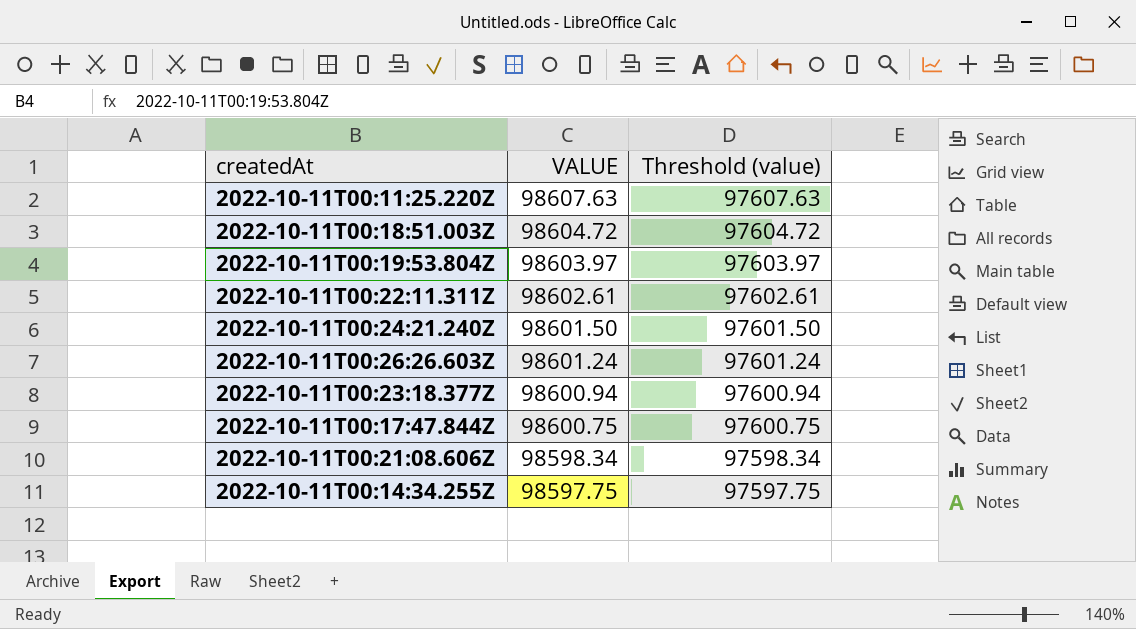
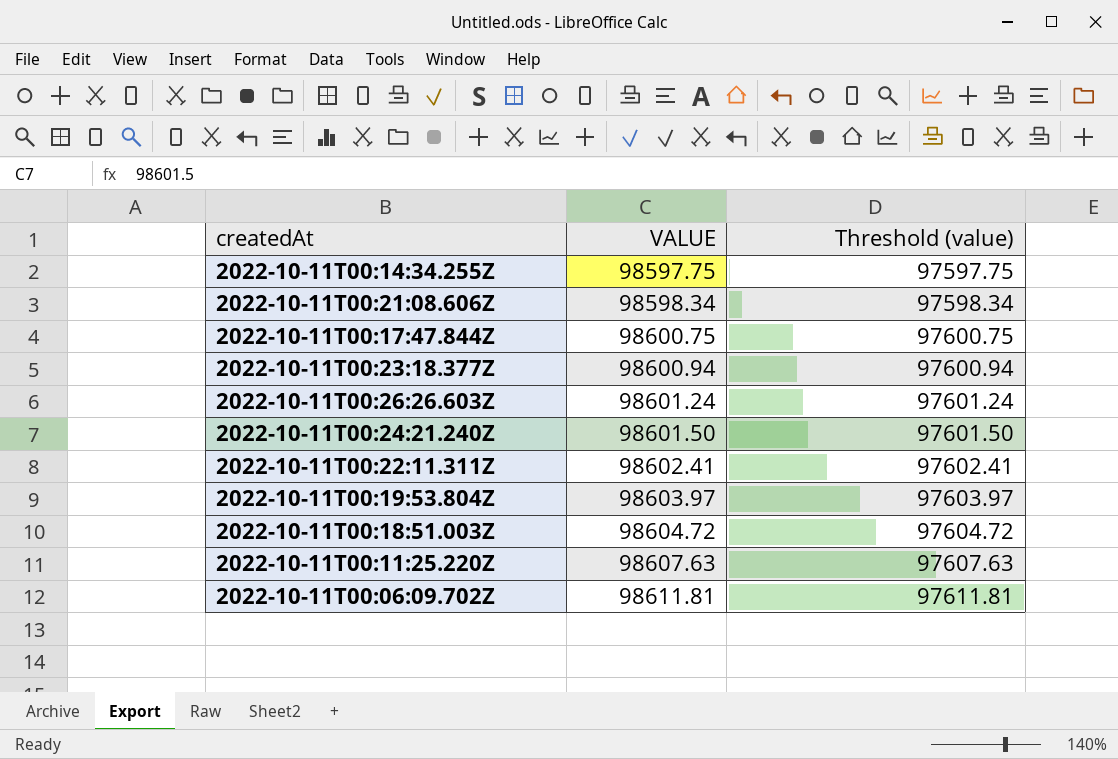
row order: VALUE descending -> VALUE ascending
2022-10-11T00:22:11.311Z | VALUE: 98602.61 -> 98602.41
2022-10-11T00:22:11.311Z | Threshold (value): 97602.61 -> 97602.41
row 2022-10-11T00:06:09.702Z: none -> 98611.81 | 97611.81

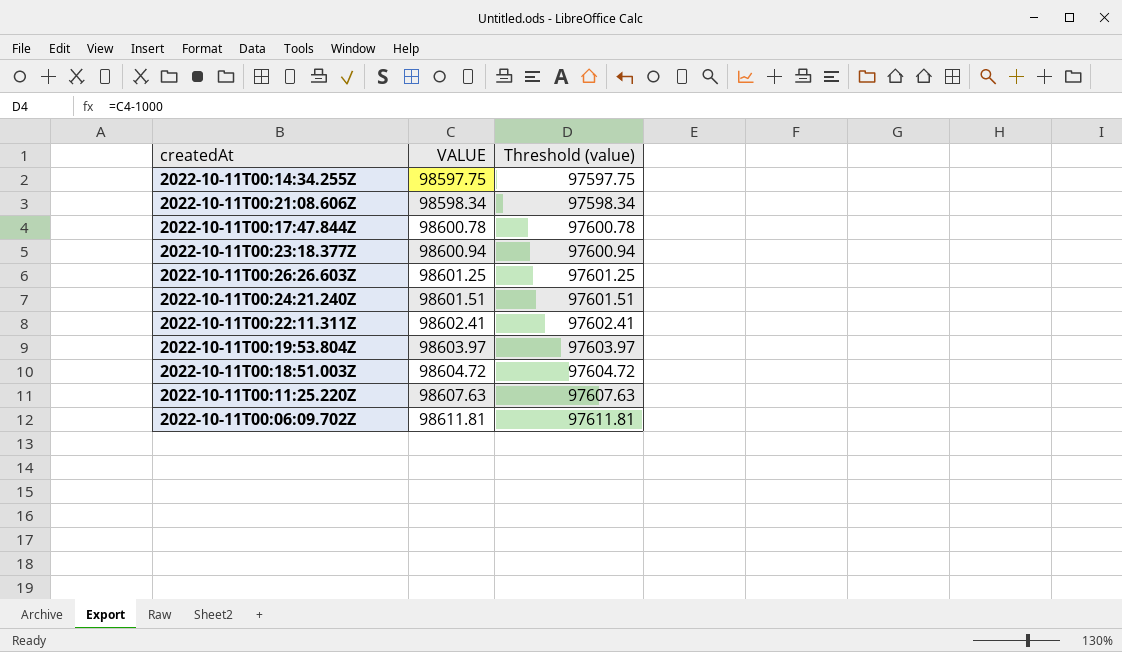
2022-10-11T00:17:47.844Z | VALUE: 98600.75 -> 98600.78
2022-10-11T00:17:47.844Z | Threshold (value): 97600.75 -> 97600.78
2022-10-11T00:26:26.603Z | VALUE: 98601.24 -> 98601.25
2022-10-11T00:26:26.603Z | Threshold (value): 97601.24 -> 97601.25
2022-10-11T00:24:21.240Z | VALUE: 98601.50 -> 98601.51
2022-10-11T00:24:21.240Z | Threshold (value): 97601.50 -> 97601.51

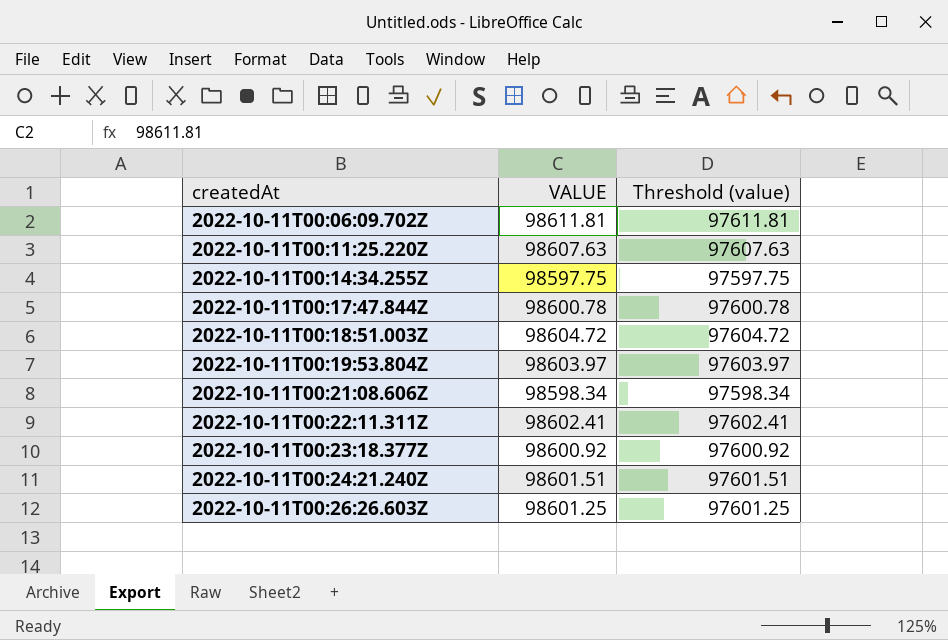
row order: VALUE ascending -> createdAt ascending
2022-10-11T00:23:18.377Z | VALUE: 98600.94 -> 98600.92
2022-10-11T00:23:18.377Z | Threshold (value): 97600.94 -> 97600.92

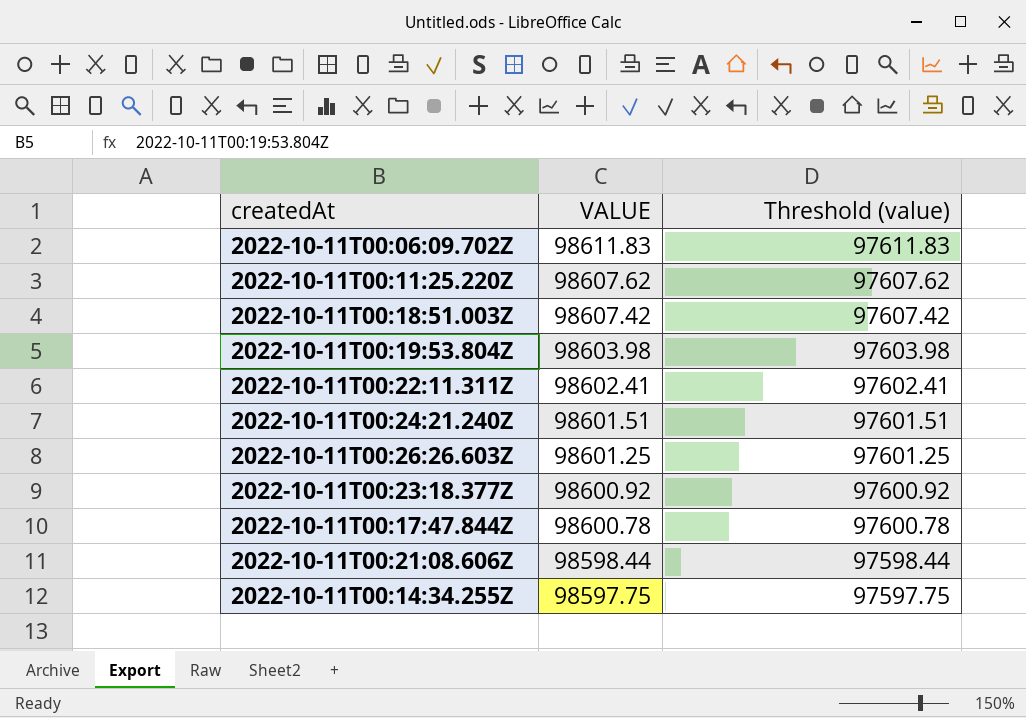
row order: createdAt ascending -> VALUE descending
2022-10-11T00:06:09.702Z | VALUE: 98611.81 -> 98611.83
2022-10-11T00:06:09.702Z | Threshold (value): 97611.81 -> 97611.83
2022-10-11T00:11:25.220Z | VALUE: 98607.63 -> 98607.62
2022-10-11T00:11:25.220Z | Threshold (value): 97607.63 -> 97607.62
2022-10-11T00:18:51.003Z | VALUE: 98604.72 -> 98607.42
2022-10-11T00:18:51.003Z | Threshold (value): 97604.72 -> 97607.42
2022-10-11T00:19:53.804Z | VALUE: 98603.97 -> 98603.98
2022-10-11T00:19:53.804Z | Threshold (value): 97603.97 -> 97603.98
2022-10-11T00:21:08.606Z | VALUE: 98598.34 -> 98598.44
2022-10-11T00:21:08.606Z | Threshold (value): 97598.34 -> 97598.44

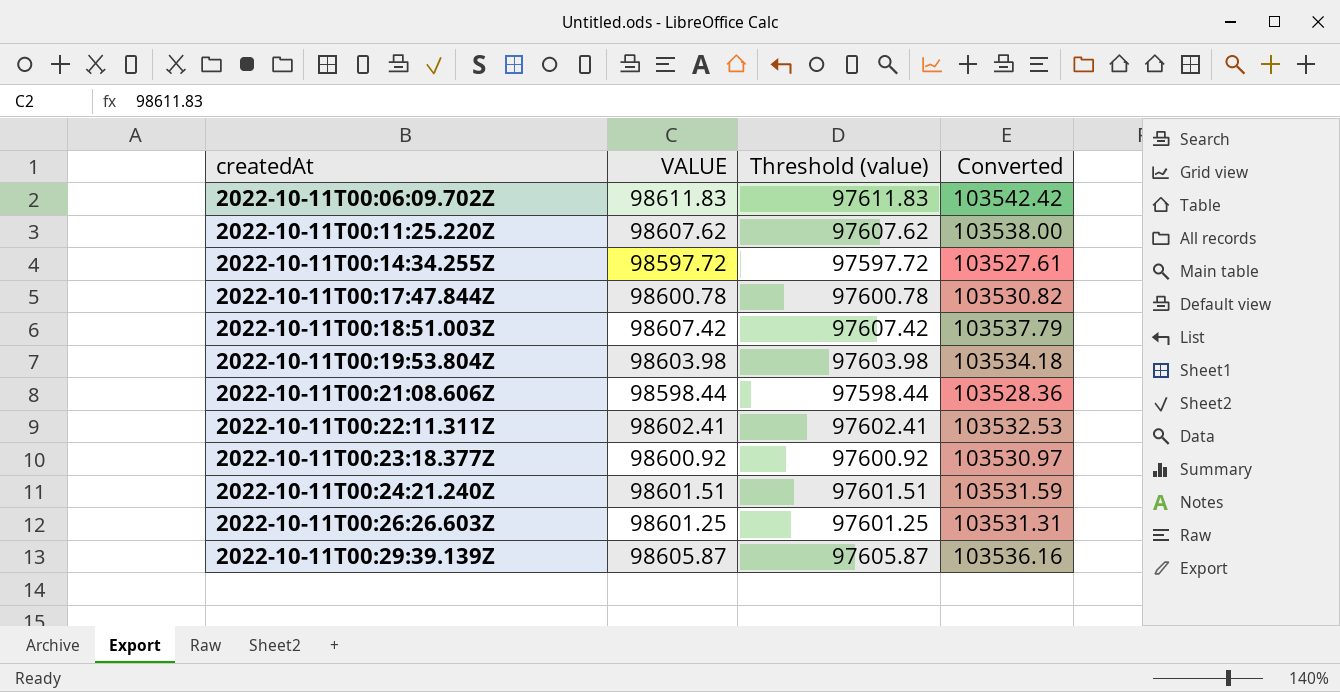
row order: VALUE descending -> createdAt ascending
column Converted | formula: none -> [VALUE] * 1.05
2022-10-11T00:14:34.255Z | VALUE: 98597.75 -> 98597.72
2022-10-11T00:14:34.255Z | Threshold (value): 97597.75 -> 97597.72
row 2022-10-11T00:29:39.139Z: none -> 98605.87 | 97605.87 | 103536.16

